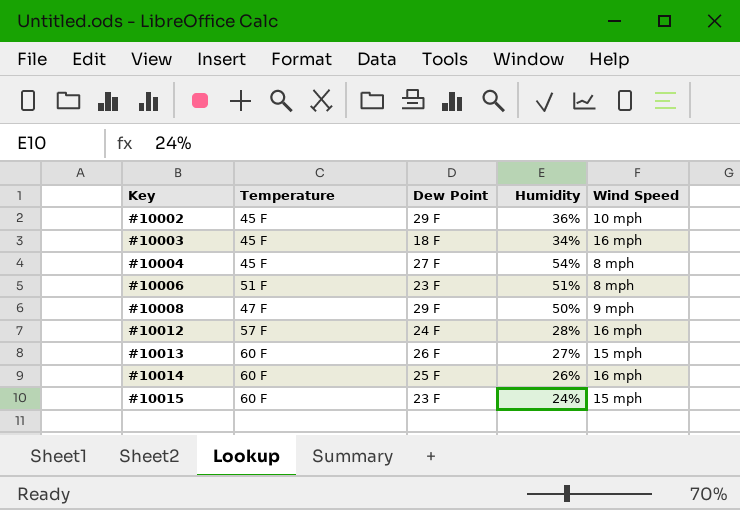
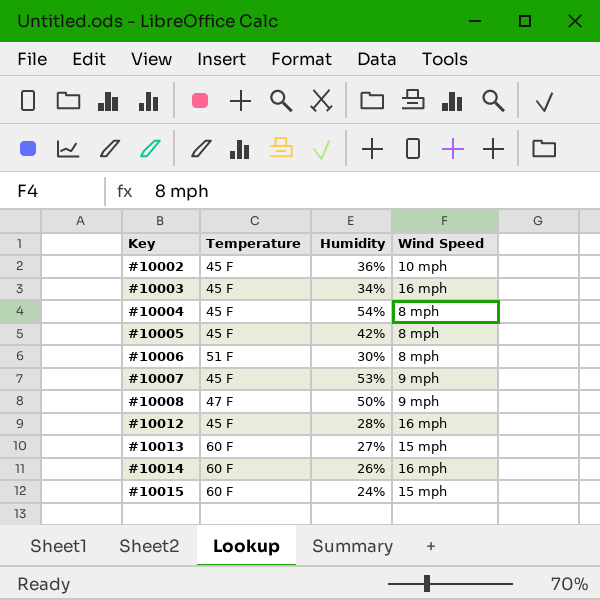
column Dew Point | position: 3 -> none
row #10005: none -> 45 F | 42% | 8 mph
#10006 | Humidity: 51% -> 30%
row #10007: none -> 45 F | 53% | 9 mph
#10012 | Temperature: 57 F -> 45 F

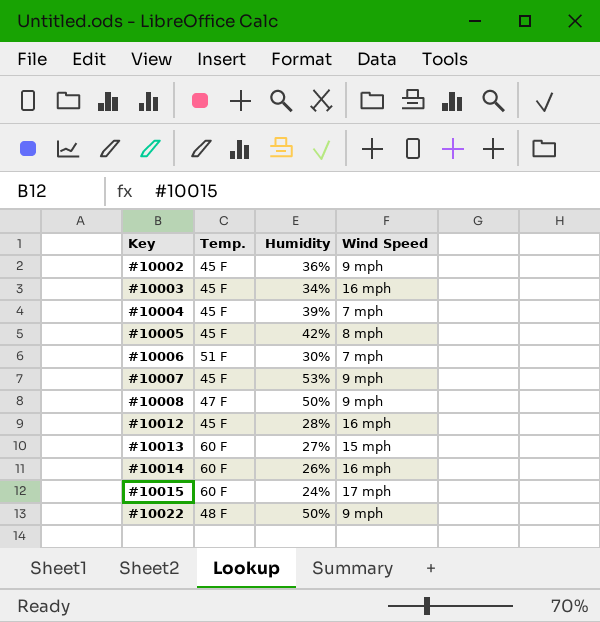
column name: Temperature -> Temp.
#10002 | Wind Speed: 10 mph -> 9 mph
#10004 | Humidity: 54% -> 39%
#10004 | Wind Speed: 8 mph -> 7 mph
#10006 | Wind Speed: 8 mph -> 7 mph
#10015 | Wind Speed: 15 mph -> 17 mph
row #10022: none -> 48 F | 50% | 9 mph

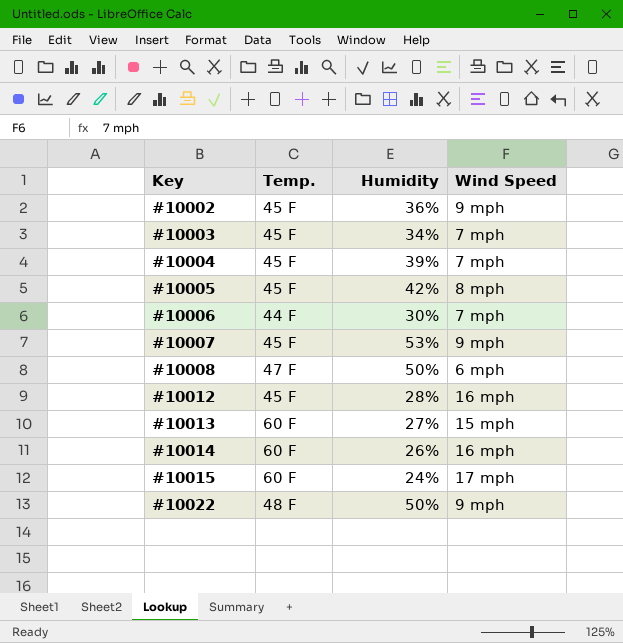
#10003 | Wind Speed: 16 mph -> 7 mph
#10006 | Temp.: 51 F -> 44 F
#10008 | Wind Speed: 9 mph -> 6 mph

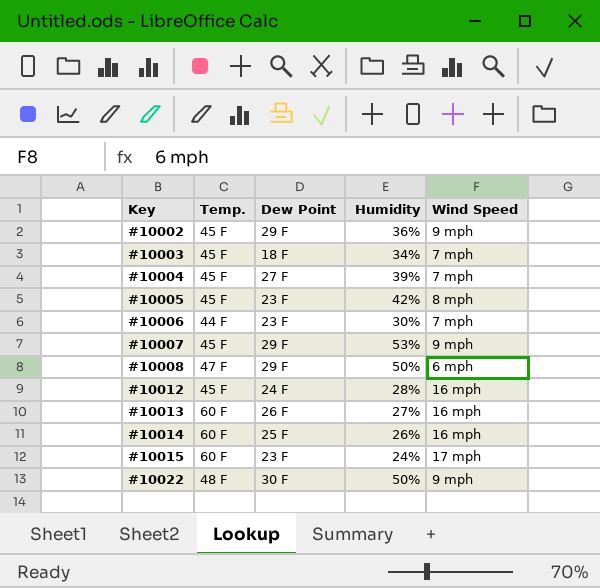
column Dew Point | position: none -> 3
#10013 | Wind Speed: 15 mph -> 16 mph

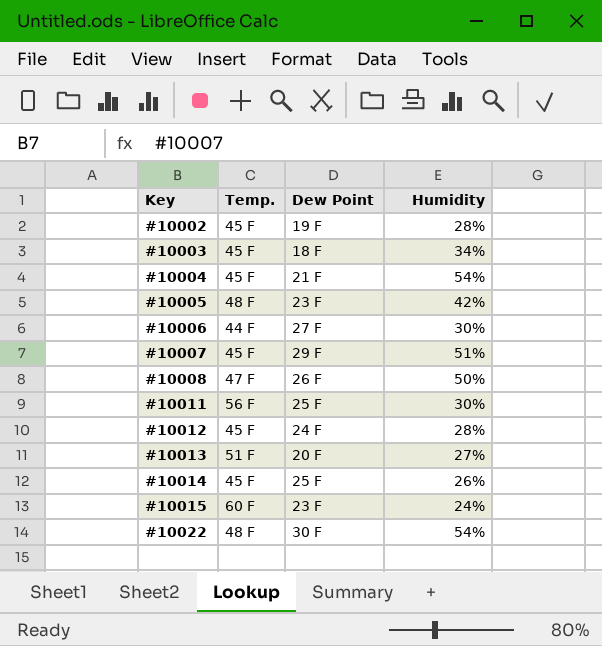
column Wind Speed | position: 5 -> none
#10002 | Dew Point: 29 F -> 19 F
#10002 | Humidity: 36% -> 28%
#10004 | Dew Point: 27 F -> 21 F
#10004 | Humidity: 39% -> 54%
#10005 | Temp.: 45 F -> 48 F
#10006 | Dew Point: 23 F -> 27 F
#10007 | Humidity: 53% -> 51%
#10008 | Dew Point: 29 F -> 26 F
row #10011: none -> 56 F | 25 F | 30%
#10013 | Temp.: 60 F -> 51 F
#10013 | Dew Point: 26 F -> 20 F
#10014 | Temp.: 60 F -> 45 F
#10022 | Humidity: 50% -> 54%

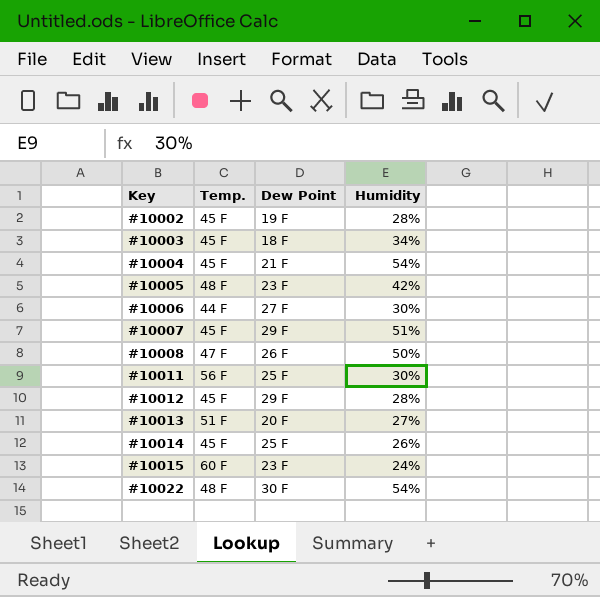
#10012 | Dew Point: 24 F -> 29 F

